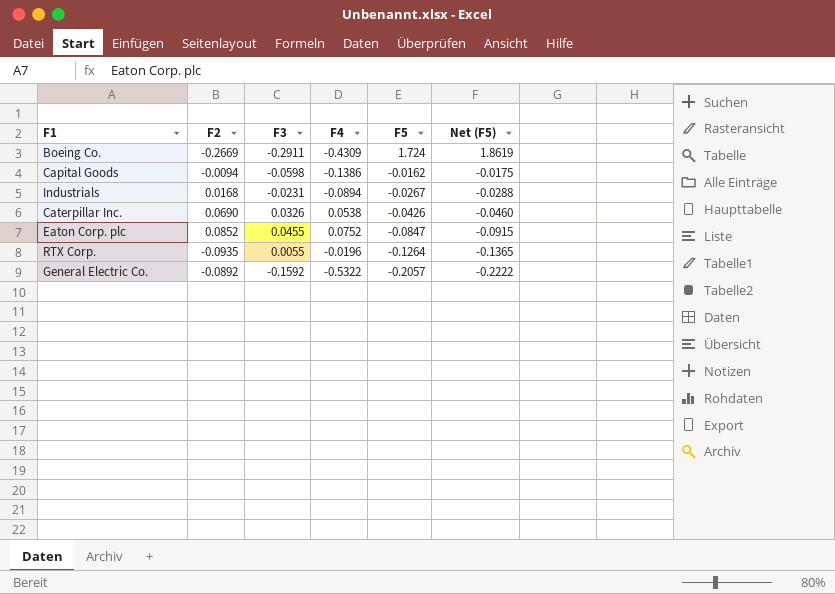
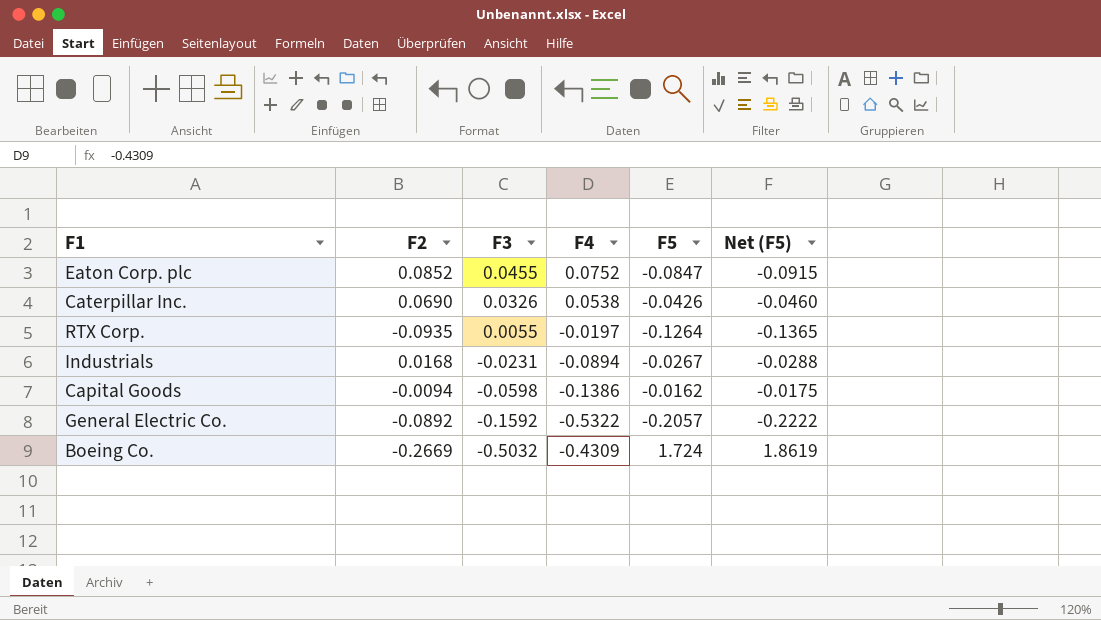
row order: F5 descending -> F3 descending
RTX Corp. | F4: -0.0196 -> -0.0197
Boeing Co. | F3: -0.2911 -> -0.5032

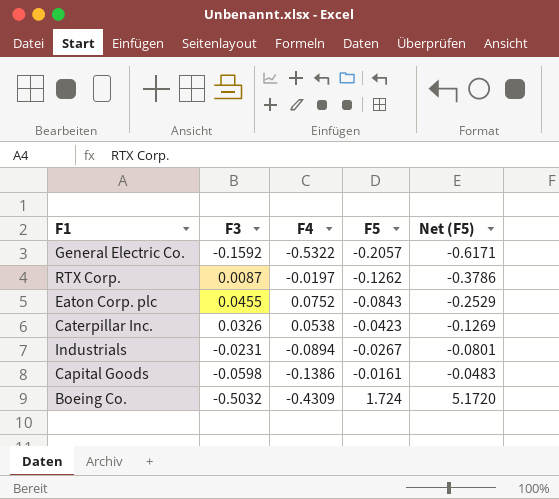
row order: F3 descending -> F5 ascending
column F2 | position: 2 -> none
column Net (F5) | formula: [F5] * 1.08 -> [F5] * 3
RTX Corp. | F3: 0.0055 -> 0.0087
RTX Corp. | F5: -0.1264 -> -0.1262
Eaton Corp. plc | F5: -0.0847 -> -0.0843
Caterpillar Inc. | F5: -0.0426 -> -0.0423
Capital Goods | F5: -0.0162 -> -0.0161

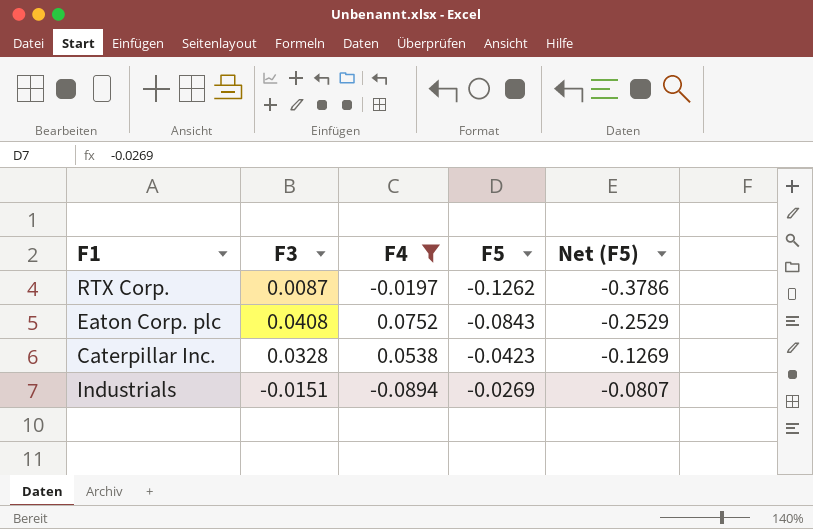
filter: none -> F4 >= -0.0894
Eaton Corp. plc | F3: 0.0455 -> 0.0408
Caterpillar Inc. | F3: 0.0326 -> 0.0328
Industrials | F3: -0.0231 -> -0.0151
Industrials | F5: -0.0267 -> -0.0269
Industrials | Net (F5): -0.0801 -> -0.0807

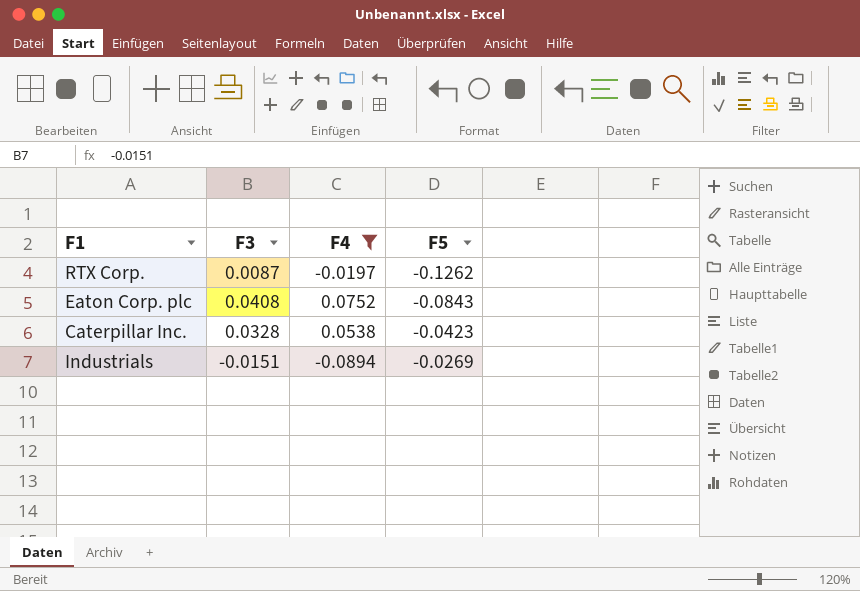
column Net (F5) | formula: [F5] * 3 -> none

